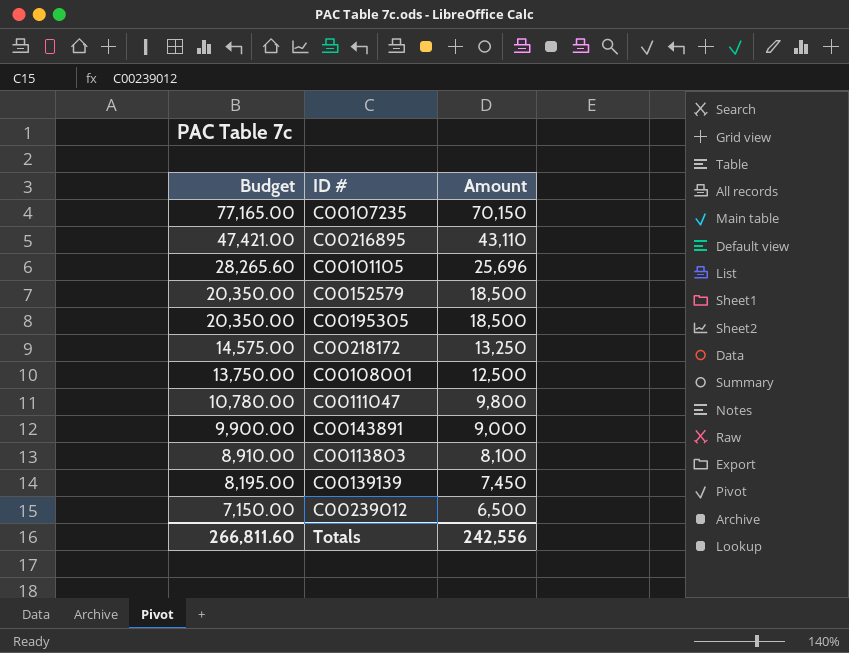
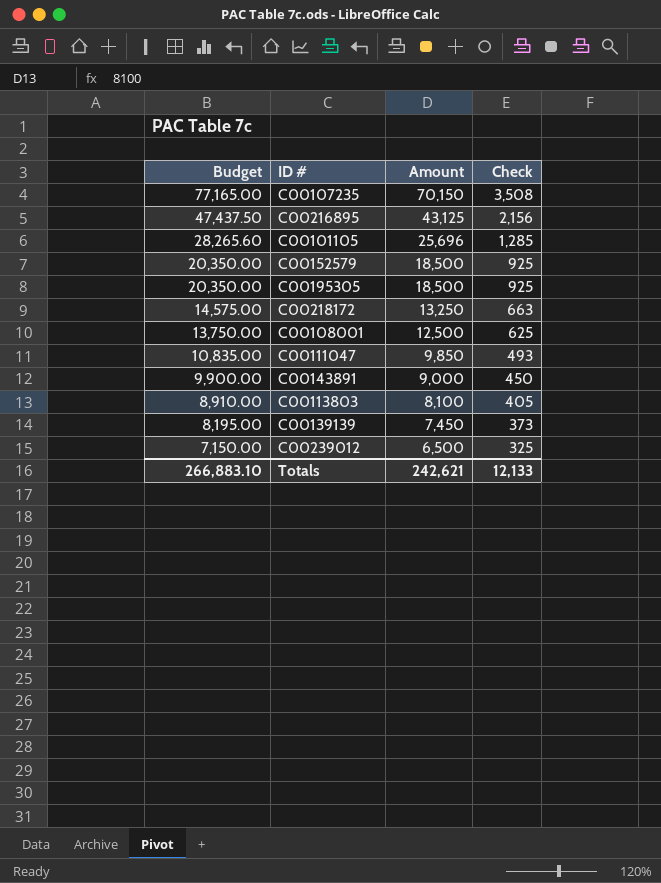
column Check | formula: none -> [Amount] * 0.05
C00216895 | Budget: 47,421.00 -> 47,437.50
C00216895 | Amount: 43,110 -> 43,125
C00111047 | Budget: 10,780.00 -> 10,835.00
C00111047 | Amount: 9,800 -> 9,850
Totals | Budget: 266,811.60 -> 266,883.10
Totals | Amount: 242,556 -> 242,621

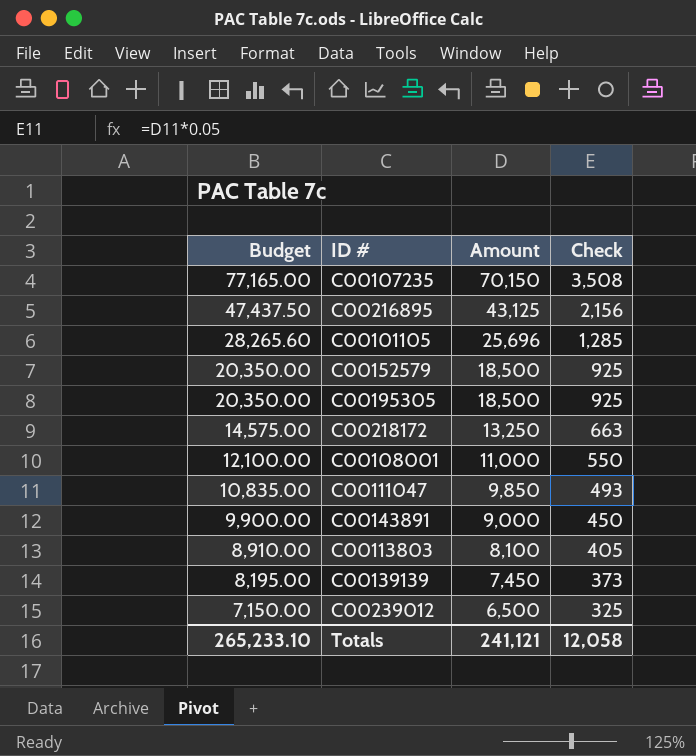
C00108001 | Budget: 13,750.00 -> 12,100.00
C00108001 | Amount: 12,500 -> 11,000
C00108001 | Check: 625 -> 550
Totals | Budget: 266,883.10 -> 265,233.10
Totals | Amount: 242,621 -> 241,121
Totals | Check: 12,133 -> 12,058

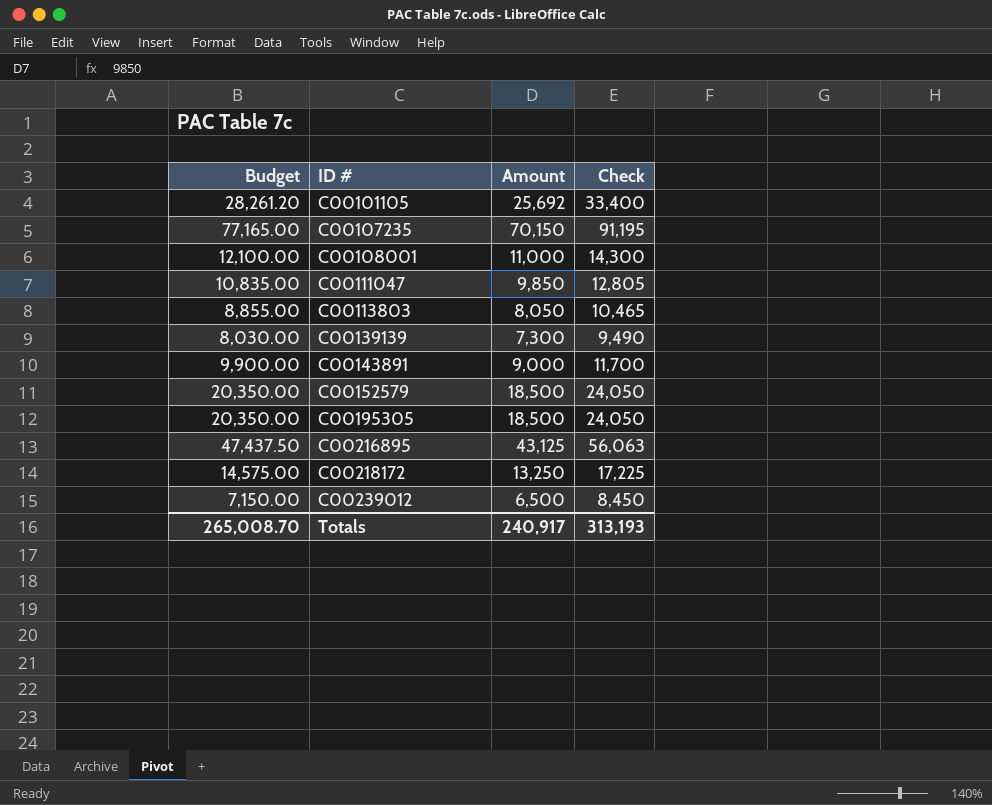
row order: Budget descending -> ID # ascending
column Check | formula: [Amount] * 0.05 -> [Amount] * 1.3
C00101105 | Budget: 28,265.60 -> 28,261.20
C00101105 | Amount: 25,696 -> 25,692
C00113803 | Budget: 8,910.00 -> 8,855.00
C00113803 | Amount: 8,100 -> 8,050
C00139139 | Budget: 8,195.00 -> 8,030.00
C00139139 | Amount: 7,450 -> 7,300
Totals | Budget: 265,233.10 -> 265,008.70
Totals | Amount: 241,121 -> 240,917
Totals | Check: 12,058 -> 313,193

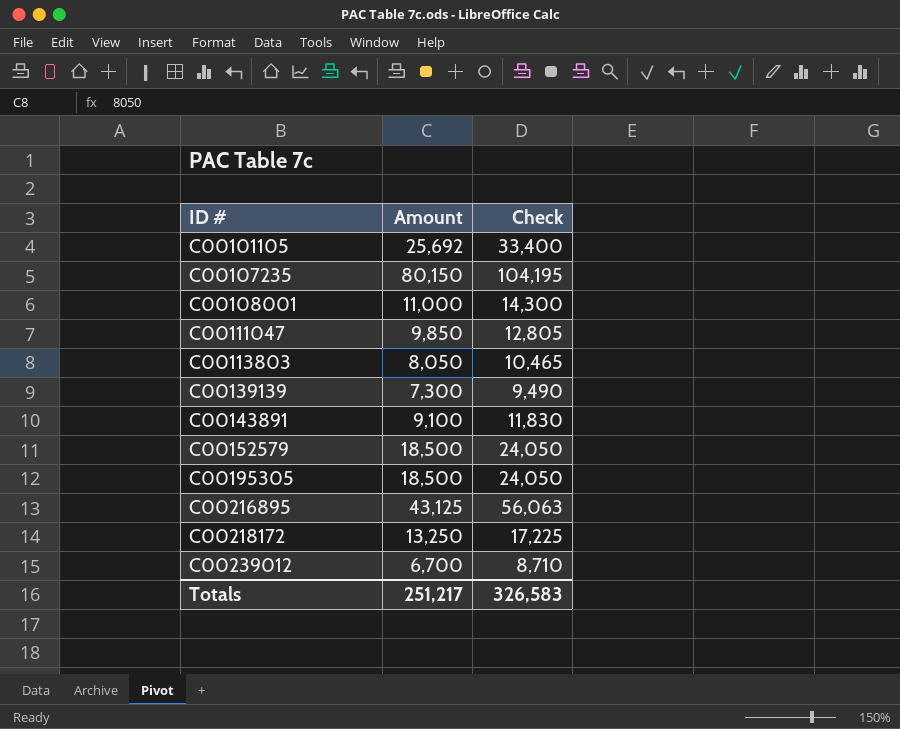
column Budget | formula: [Amount] * 1.1 -> none
C00107235 | Amount: 70,150 -> 80,150
C00107235 | Check: 91,195 -> 104,195
C00143891 | Amount: 9,000 -> 9,100
C00143891 | Check: 11,700 -> 11,830
C00239012 | Amount: 6,500 -> 6,700
C00239012 | Check: 8,450 -> 8,710
Totals | Amount: 240,917 -> 251,217
Totals | Check: 313,193 -> 326,583

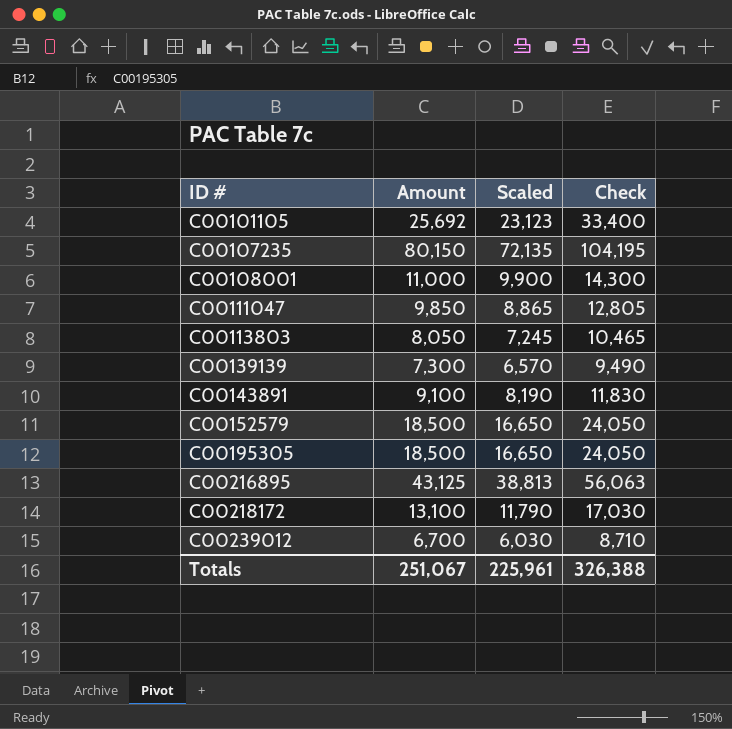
column Scaled | formula: none -> [Amount] * 0.9
C00218172 | Amount: 13,250 -> 13,100
C00218172 | Check: 17,225 -> 17,030
Totals | Amount: 251,217 -> 251,067
Totals | Check: 326,583 -> 326,388

